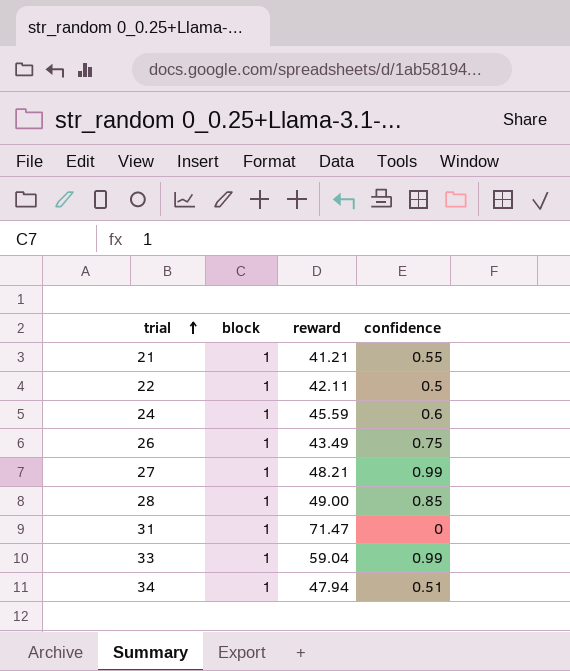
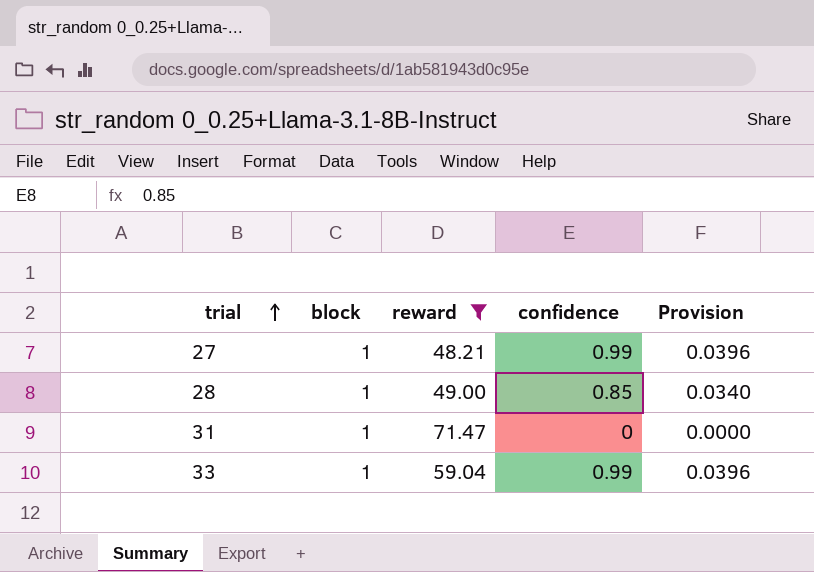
filter: none -> reward >= 48.21
column Provision | formula: none -> [confidence] * 0.04

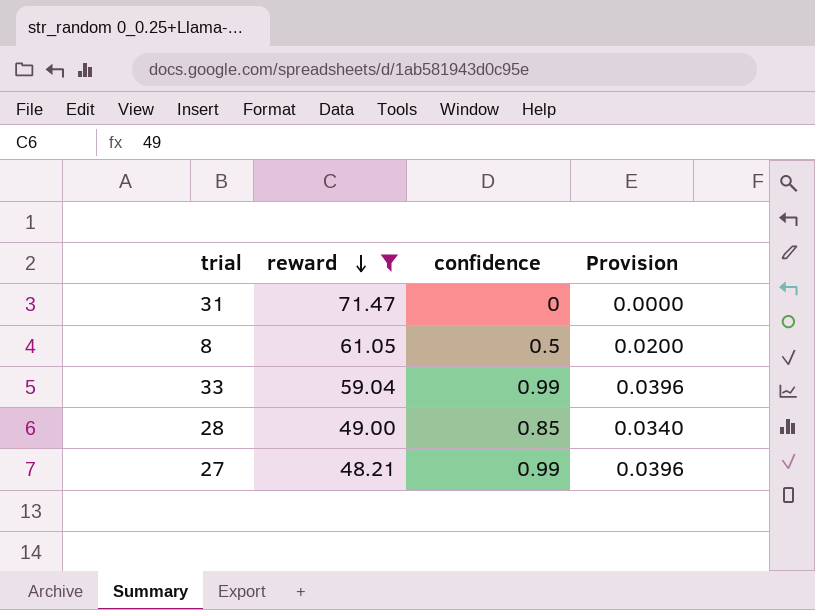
row order: trial ascending -> reward descending
column block | position: 2 -> none
row 8: none -> 61.05 | 0.5 | 0.0200

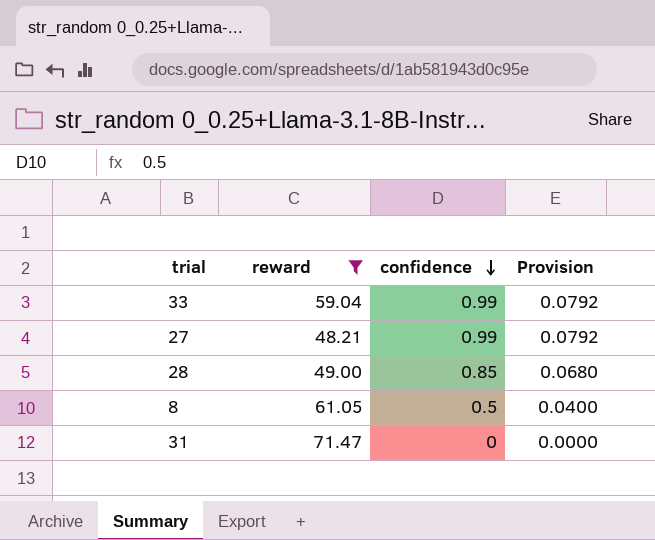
row order: reward descending -> confidence descending
column Provision | formula: [confidence] * 0.04 -> [confidence] * 0.08

